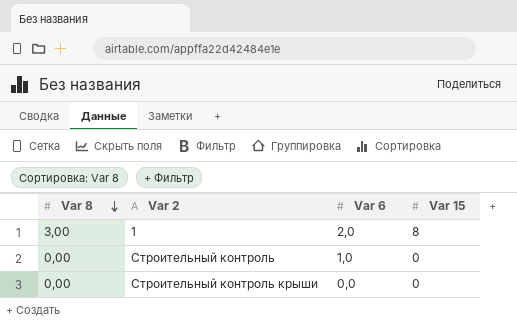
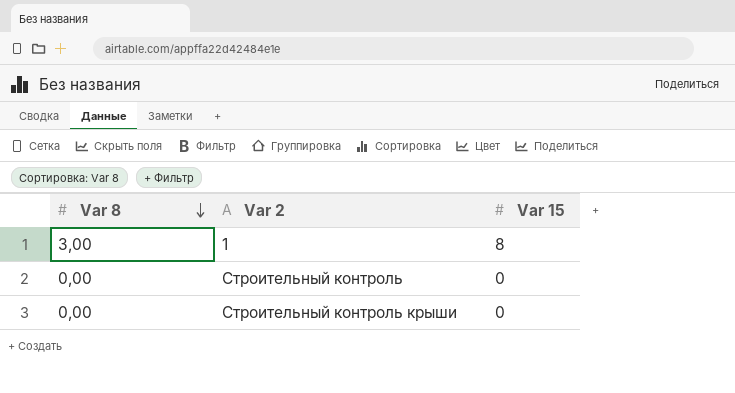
column Var 6 | position: 3 -> none

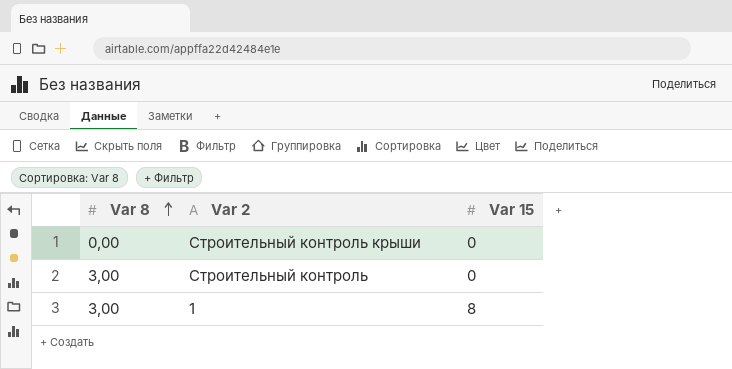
row order: Var 8 descending -> Var 8 ascending
Строительный контроль | Var 8: 0,00 -> 3,00

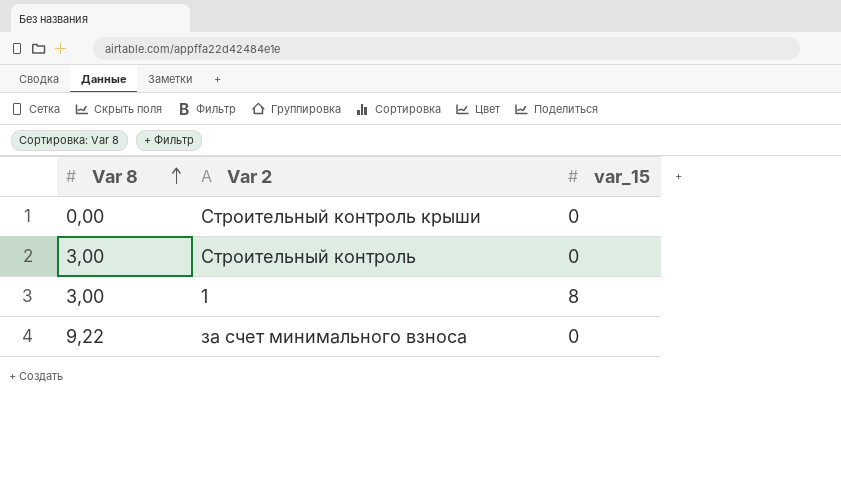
column name: Var 15 -> var_15
row за счет минимального взноса: none -> 9,22 | 0

